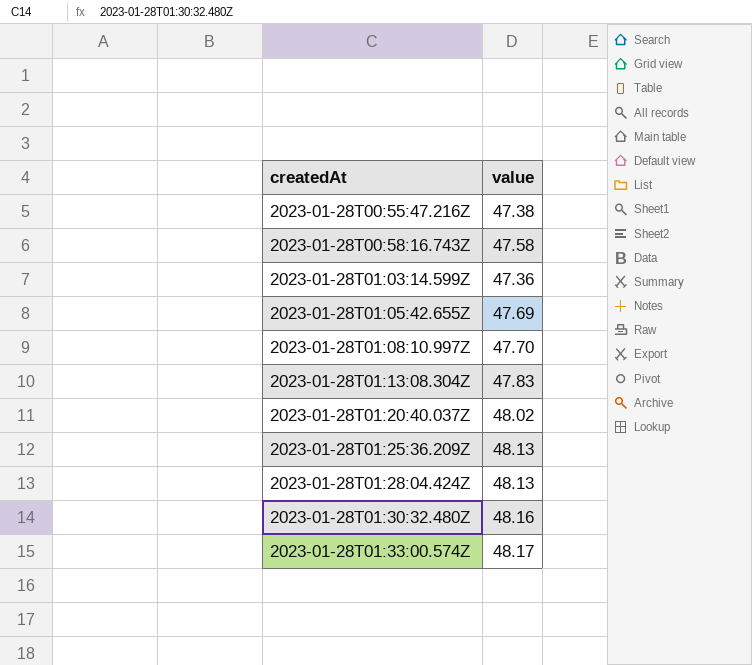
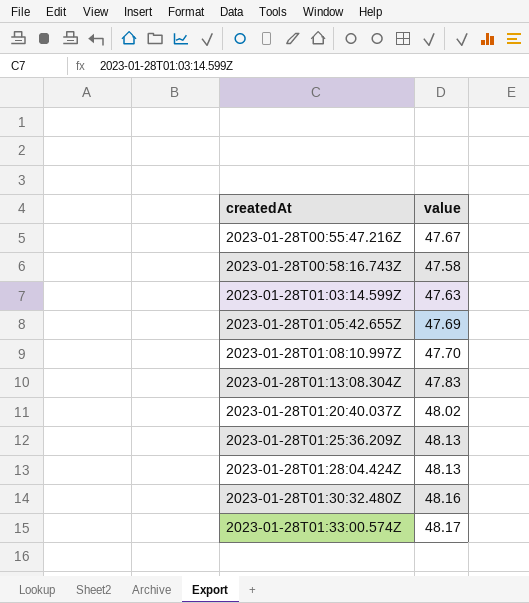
2023-01-28T00:55:47.216Z | value: 47.38 -> 47.67
2023-01-28T01:03:14.599Z | value: 47.36 -> 47.63

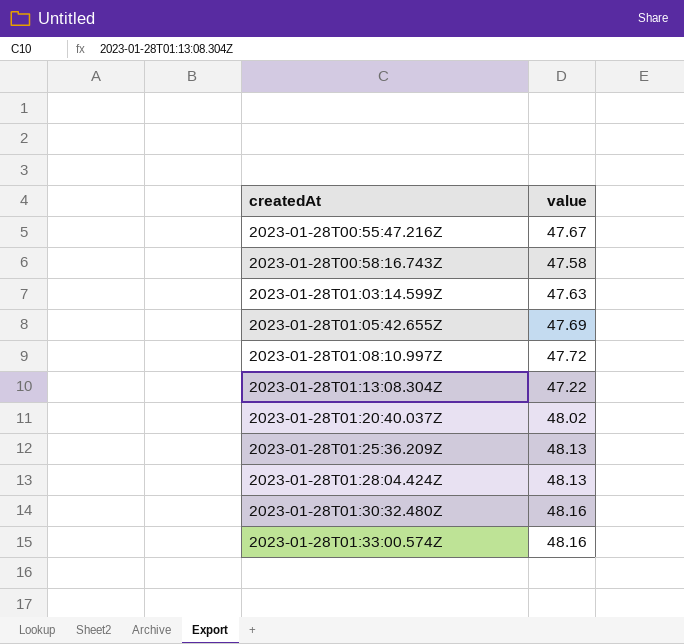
2023-01-28T01:08:10.997Z | value: 47.70 -> 47.72
2023-01-28T01:13:08.304Z | value: 47.83 -> 47.22
2023-01-28T01:33:00.574Z | value: 48.17 -> 48.16

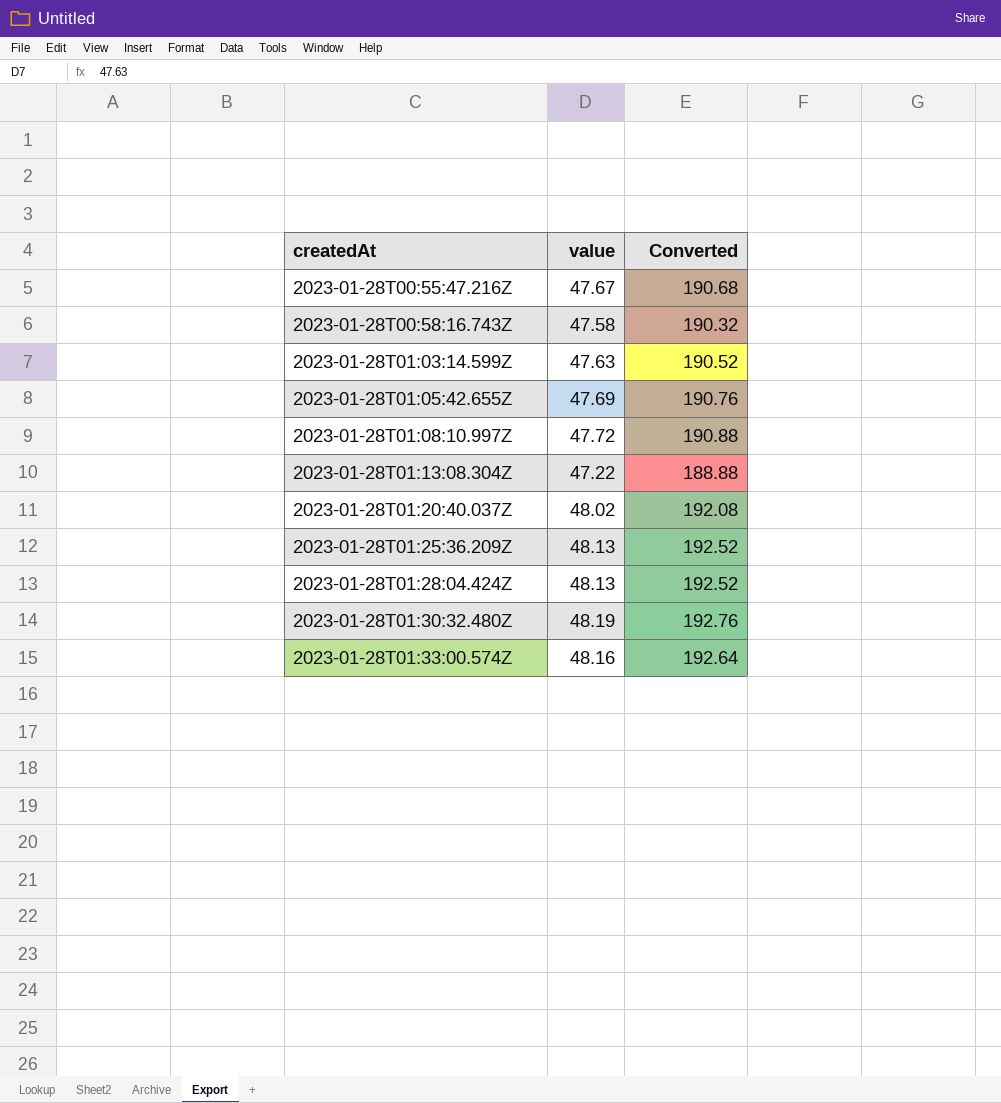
column Converted | formula: none -> [value] * 4
2023-01-28T01:30:32.480Z | value: 48.16 -> 48.19

